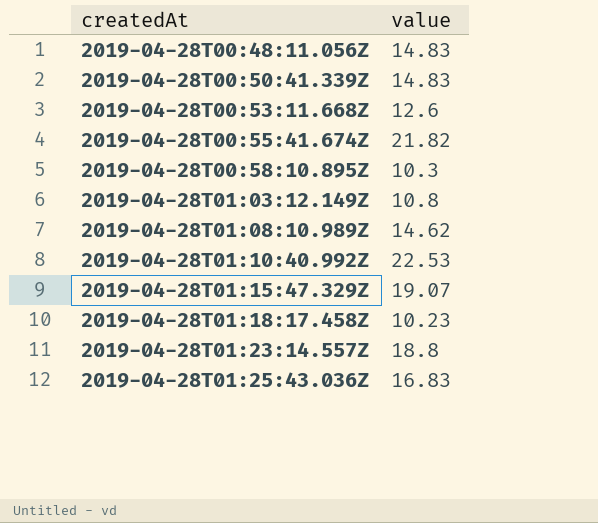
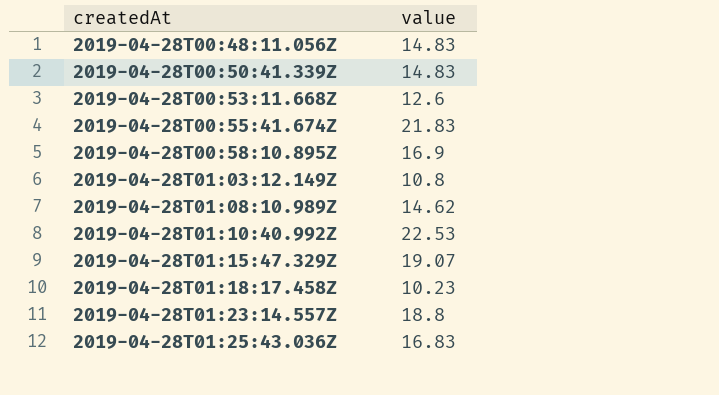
2019-04-28T00:55:41.674Z | value: 21.82 -> 21.83
2019-04-28T00:58:10.895Z | value: 10.3 -> 16.9

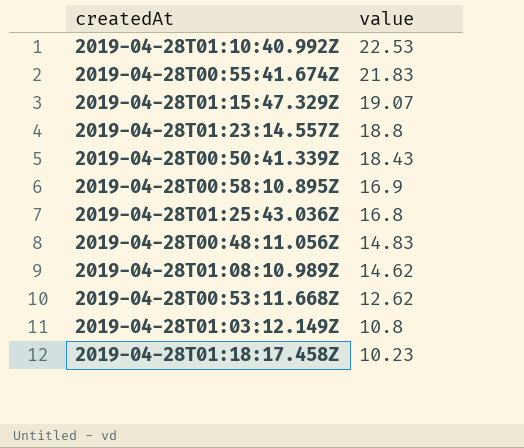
row order: createdAt ascending -> value descending
2019-04-28T00:50:41.339Z | value: 14.83 -> 18.43
2019-04-28T01:25:43.036Z | value: 16.83 -> 16.8
2019-04-28T00:53:11.668Z | value: 12.6 -> 12.62

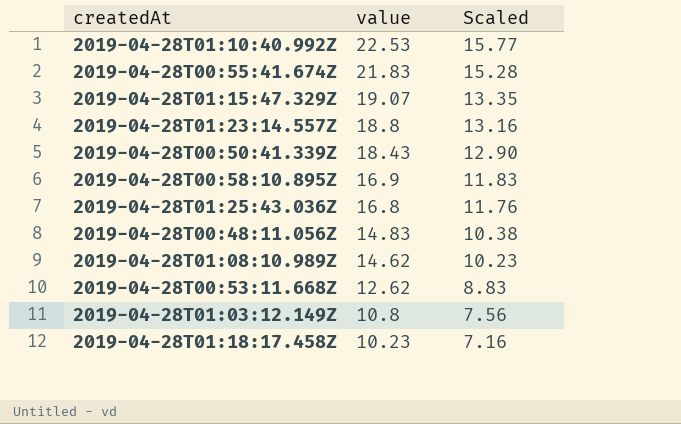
column Scaled | formula: none -> [value] * 0.7

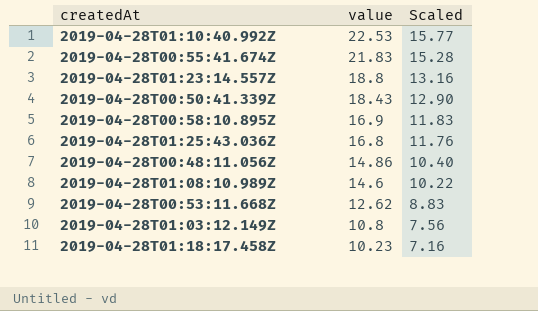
row 2019-04-28T01:15:47.329Z: 19.07 | 13.35 -> none
2019-04-28T00:48:11.056Z | value: 14.83 -> 14.86
2019-04-28T00:48:11.056Z | Scaled: 10.38 -> 10.40
2019-04-28T01:08:10.989Z | value: 14.62 -> 14.6
2019-04-28T01:08:10.989Z | Scaled: 10.23 -> 10.22

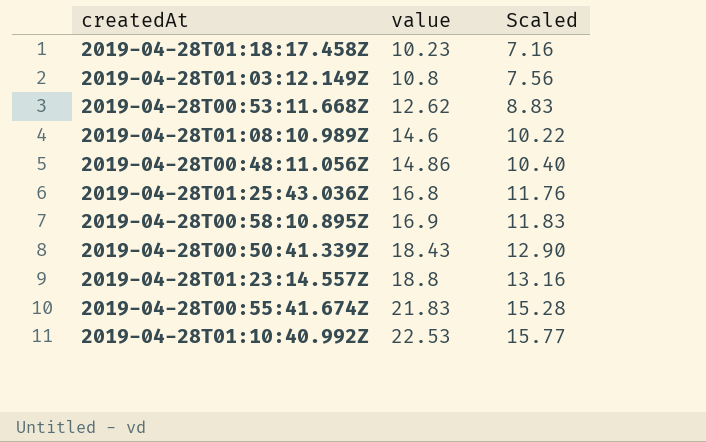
row order: value descending -> value ascending

